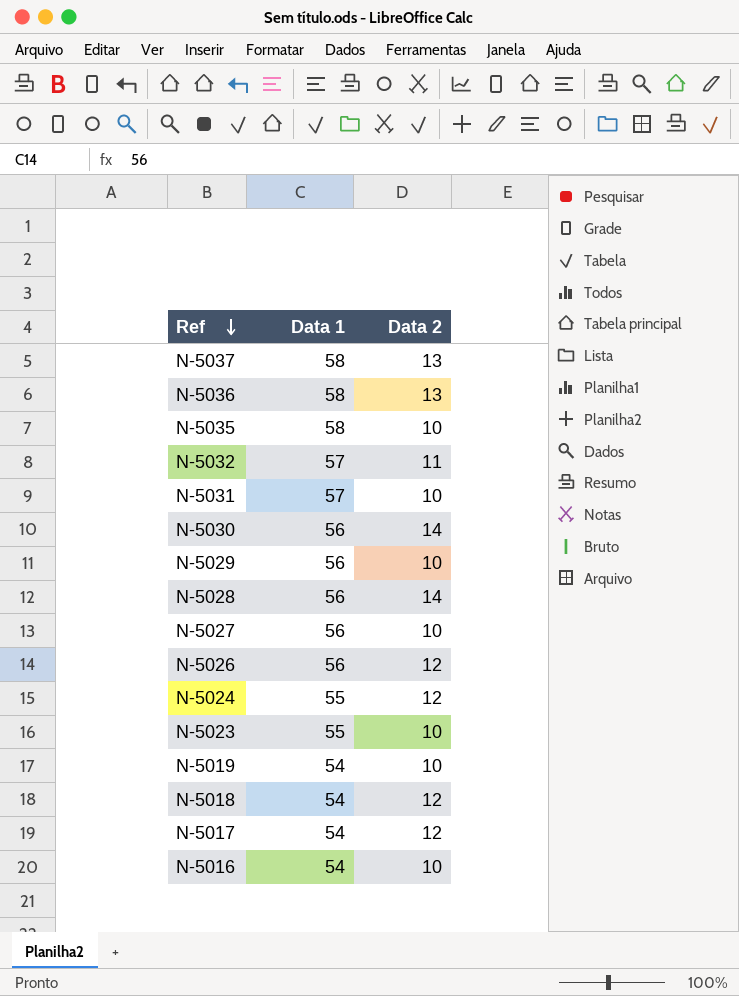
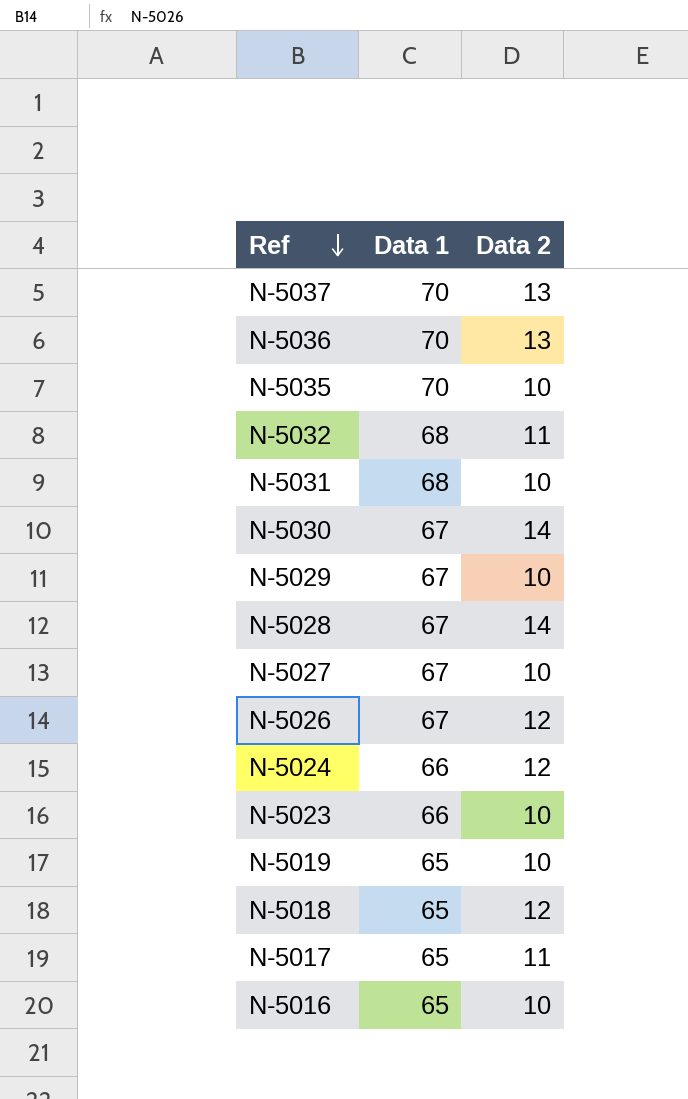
N-5037 | Data 1: 58 -> 70
N-5036 | Data 1: 58 -> 70
N-5035 | Data 1: 58 -> 70
N-5032 | Data 1: 57 -> 68
N-5031 | Data 1: 57 -> 68
N-5030 | Data 1: 56 -> 67
N-5029 | Data 1: 56 -> 67
N-5028 | Data 1: 56 -> 67
N-5027 | Data 1: 56 -> 67
N-5026 | Data 1: 56 -> 67
N-5024 | Data 1: 55 -> 66
N-5023 | Data 1: 55 -> 66
N-5019 | Data 1: 54 -> 65
N-5018 | Data 1: 54 -> 65
N-5017 | Data 1: 54 -> 65
N-5017 | Data 2: 12 -> 11
N-5016 | Data 1: 54 -> 65

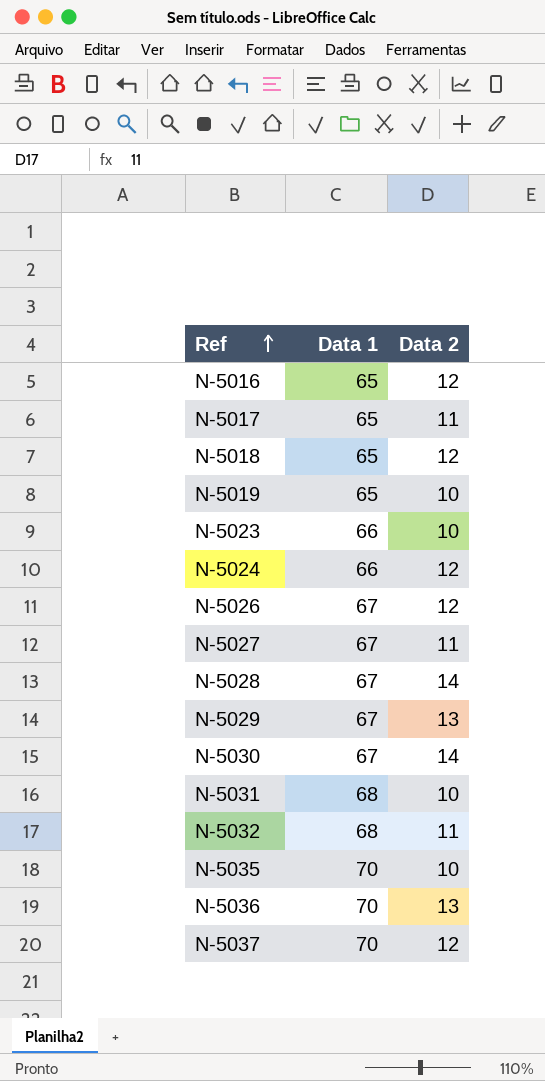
row order: Ref descending -> Ref ascending
N-5016 | Data 2: 10 -> 12
N-5027 | Data 2: 10 -> 11
N-5029 | Data 2: 10 -> 13
N-5037 | Data 2: 13 -> 12

